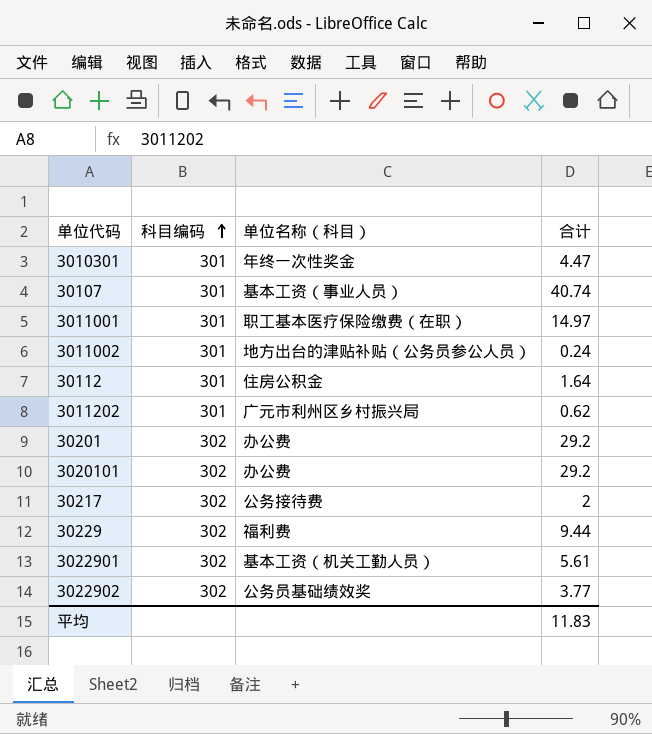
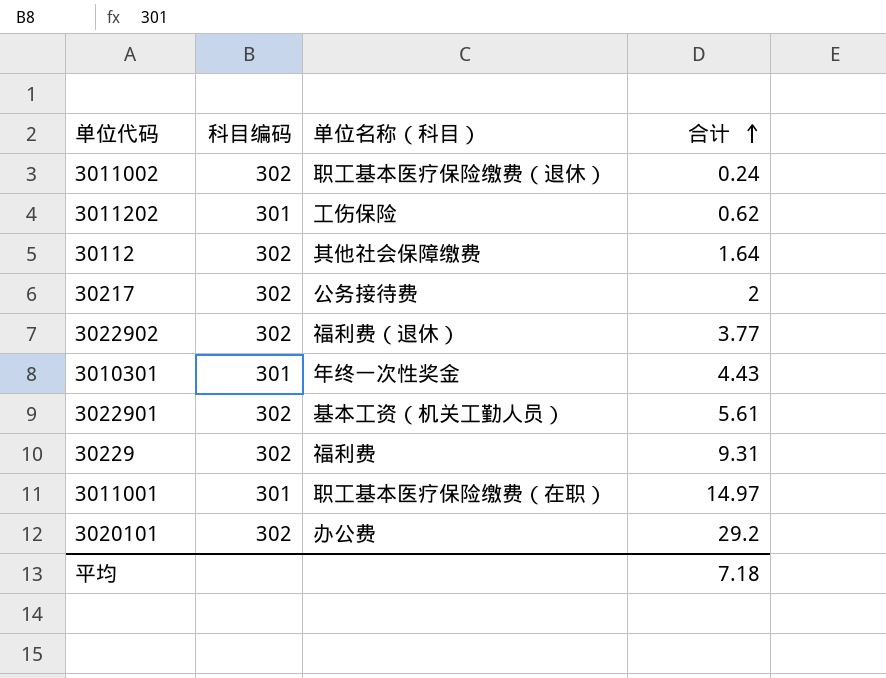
row order: 科目编码 ascending -> 合计 ascending
row 30107: 301 | 基本工资（事业人员） | 40.74 -> none
row 30201: 302 | 办公费 | 29.2 -> none
3011002 | 科目编码: 301 -> 302
3011002 | 单位名称（科目）: 地方出台的津贴补贴（公务员参公人员） -> 职工基本医疗保险缴费（退休）
3011202 | 单位名称（科目）: 广元市利州区乡村振兴局 -> 工伤保险
30112 | 科目编码: 301 -> 302
30112 | 单位名称（科目）: 住房公积金 -> 其他社会保障缴费
3022902 | 单位名称（科目）: 公务员基础绩效奖 -> 福利费（退休）
3010301 | 合计: 4.47 -> 4.43
30229 | 合计: 9.44 -> 9.31
平均 | 合计: 11.83 -> 7.18

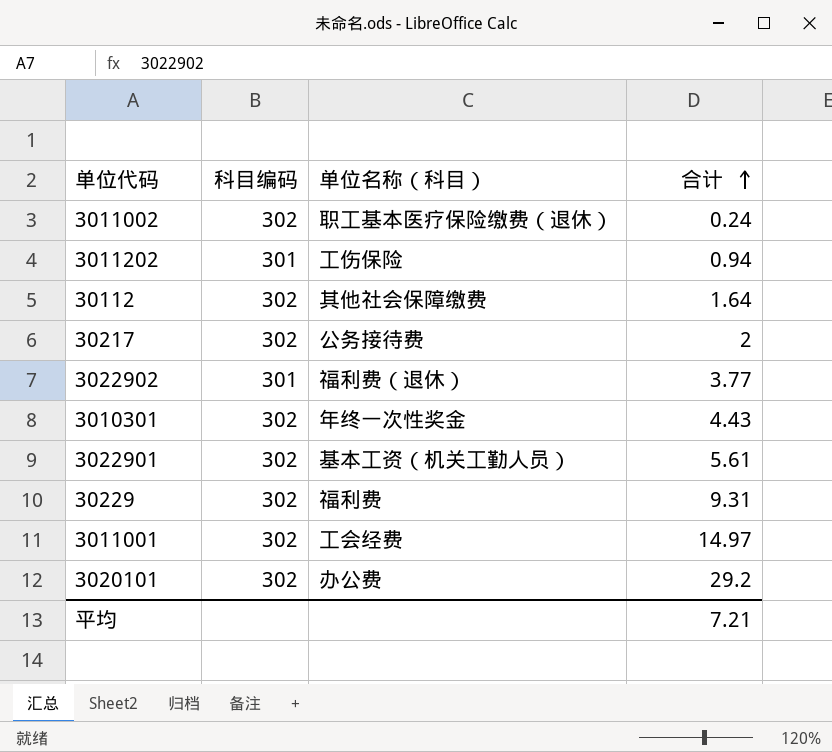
3011202 | 合计: 0.62 -> 0.94
3022902 | 科目编码: 302 -> 301
3010301 | 科目编码: 301 -> 302
3011001 | 科目编码: 301 -> 302
3011001 | 单位名称（科目）: 职工基本医疗保险缴费（在职） -> 工会经费
平均 | 合计: 7.18 -> 7.21

